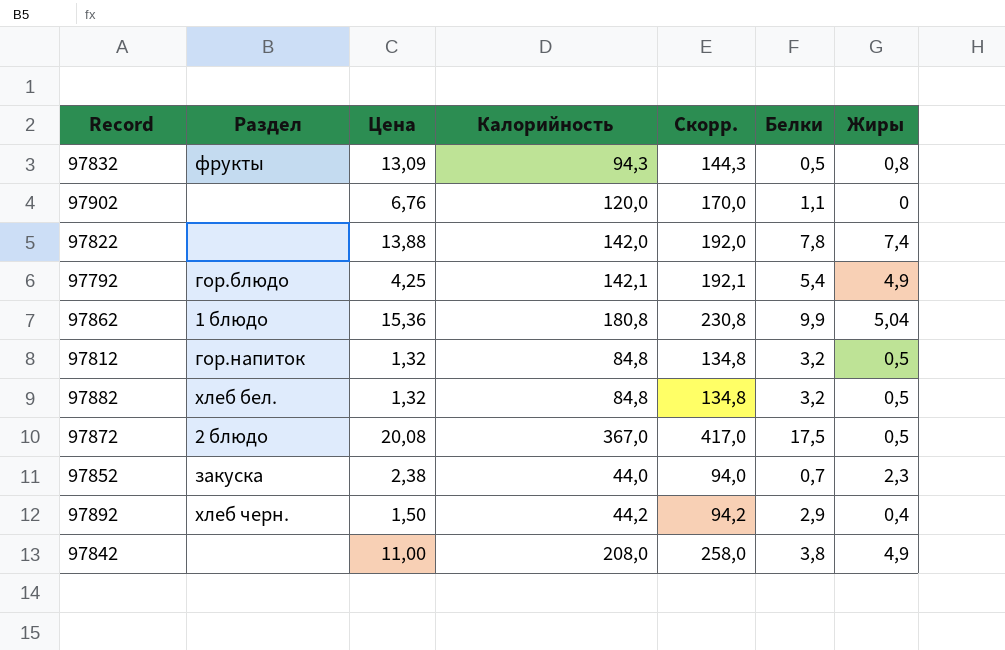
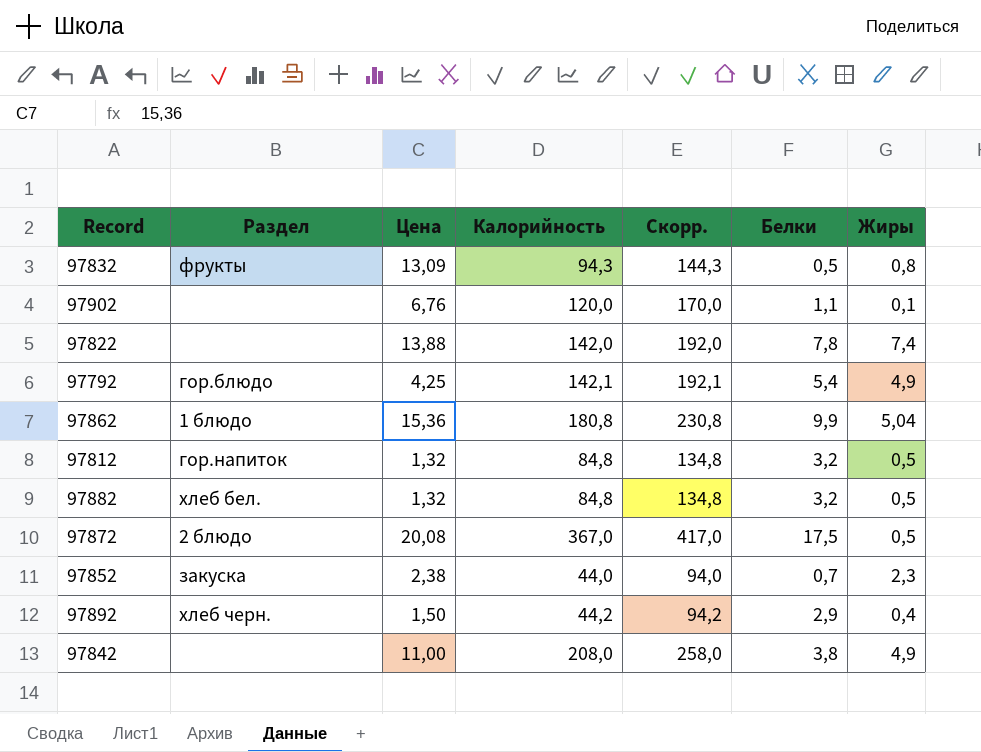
97902 | Жиры: 0 -> 0,1

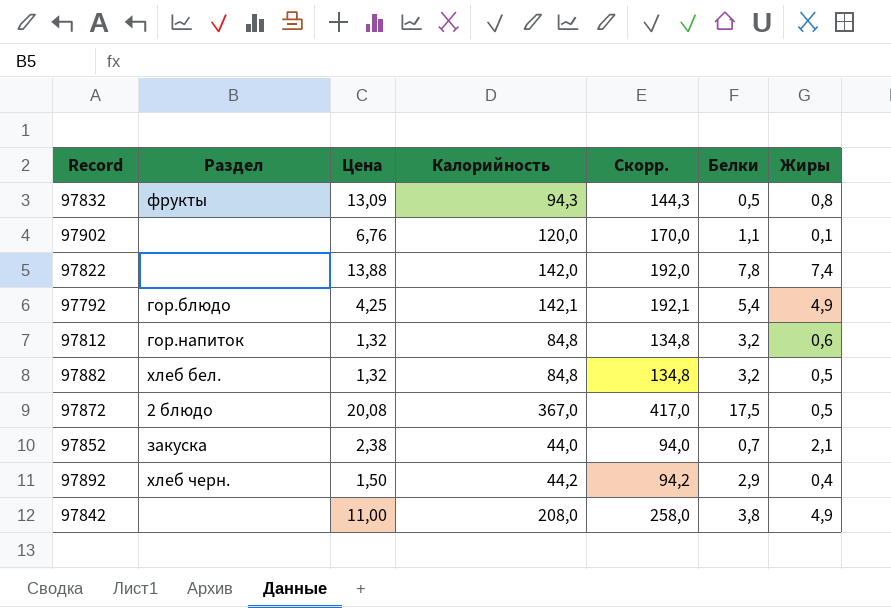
row 97862: 1 блюдо | 15,36 | 180,8 | 230,8 | 9,9 | 5,04 -> none
97812 | Жиры: 0,5 -> 0,6
97852 | Жиры: 2,3 -> 2,1

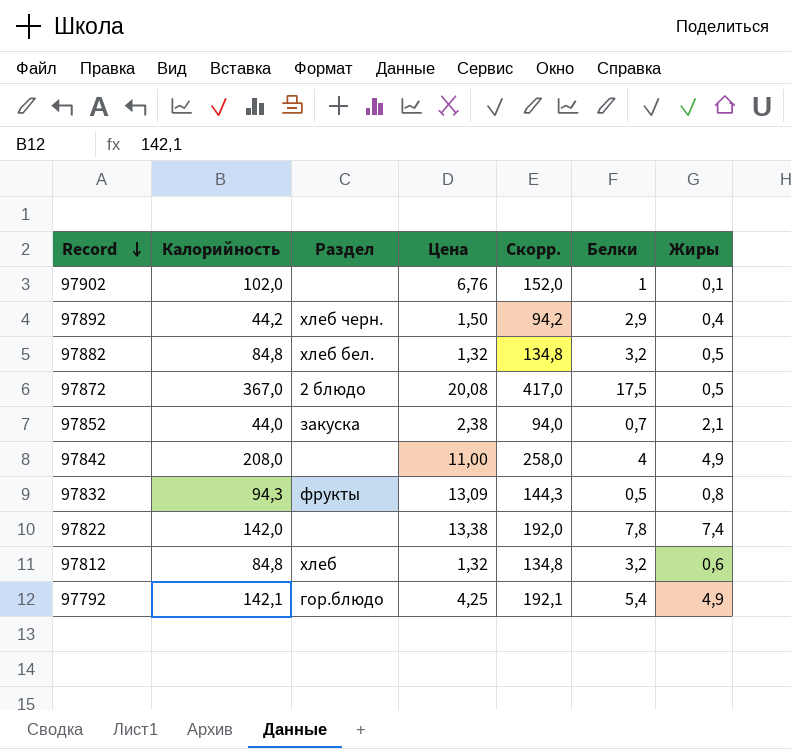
row order: none -> Record descending
column Калорийность | position: 4 -> 2
97902 | Калорийность: 120,0 -> 102,0
97902 | Скорр.: 170,0 -> 152,0
97902 | Белки: 1,1 -> 1
97842 | Белки: 3,8 -> 4
97822 | Цена: 13,88 -> 13,38
97812 | Раздел: гор.напиток -> хлеб

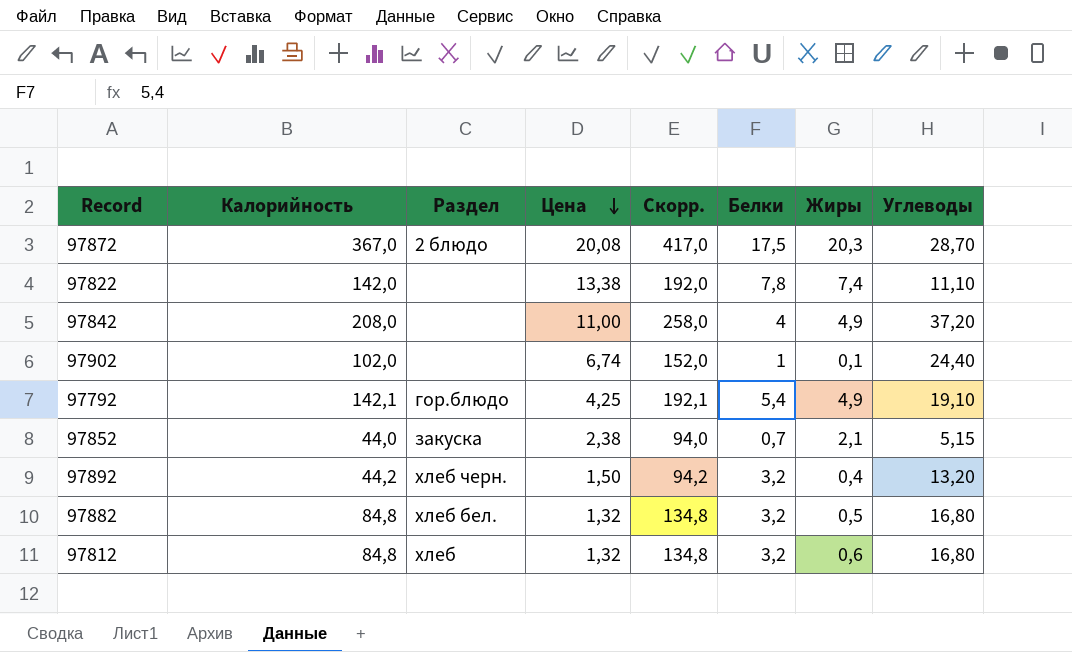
row order: Record descending -> Цена descending
column Углеводы | position: none -> 8
row 97832: 94,3 | фрукты | 13,09 | 144,3 | 0,5 | 0,8 -> none
97872 | Жиры: 0,5 -> 20,3
97902 | Цена: 6,76 -> 6,74
97892 | Белки: 2,9 -> 3,2

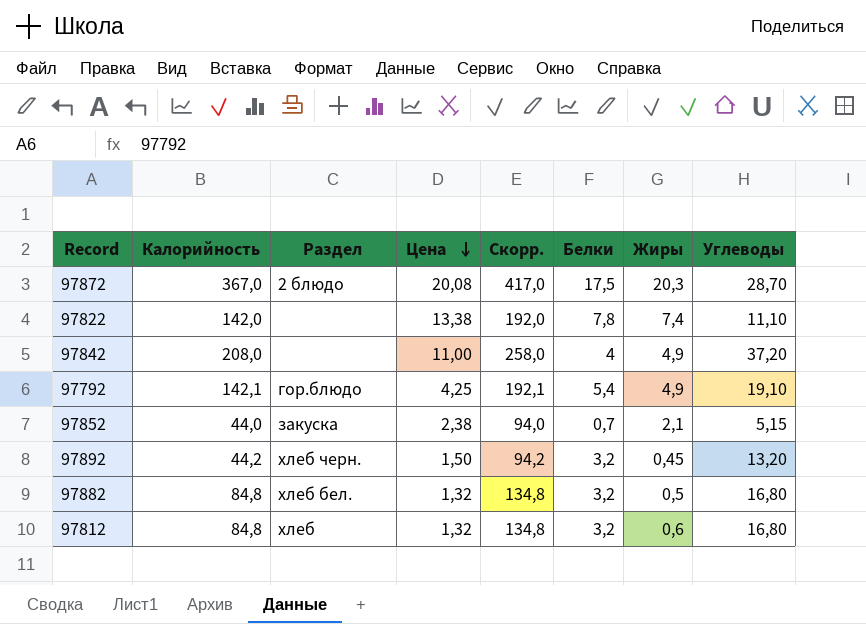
row 97902: 102,0 | none | 6,74 | 152,0 | 1 | 0,1 | 24,40 -> none
97892 | Жиры: 0,4 -> 0,45

